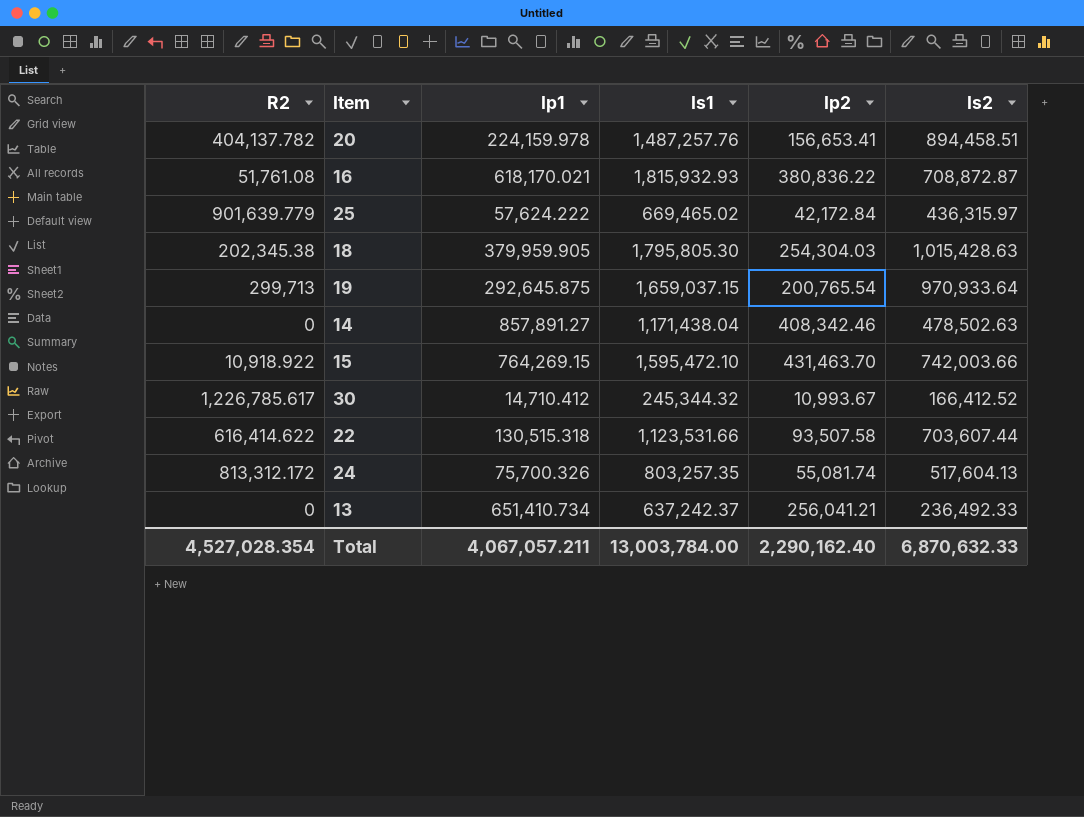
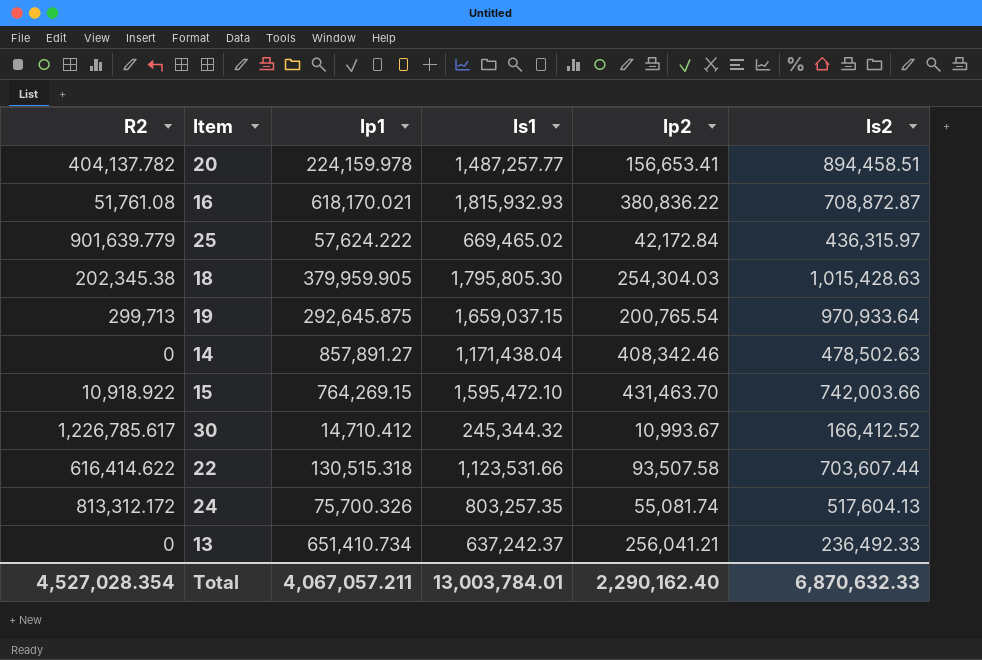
20 | Is1: 1,487,257.76 -> 1,487,257.77
Total | Is1: 13,003,784.00 -> 13,003,784.01

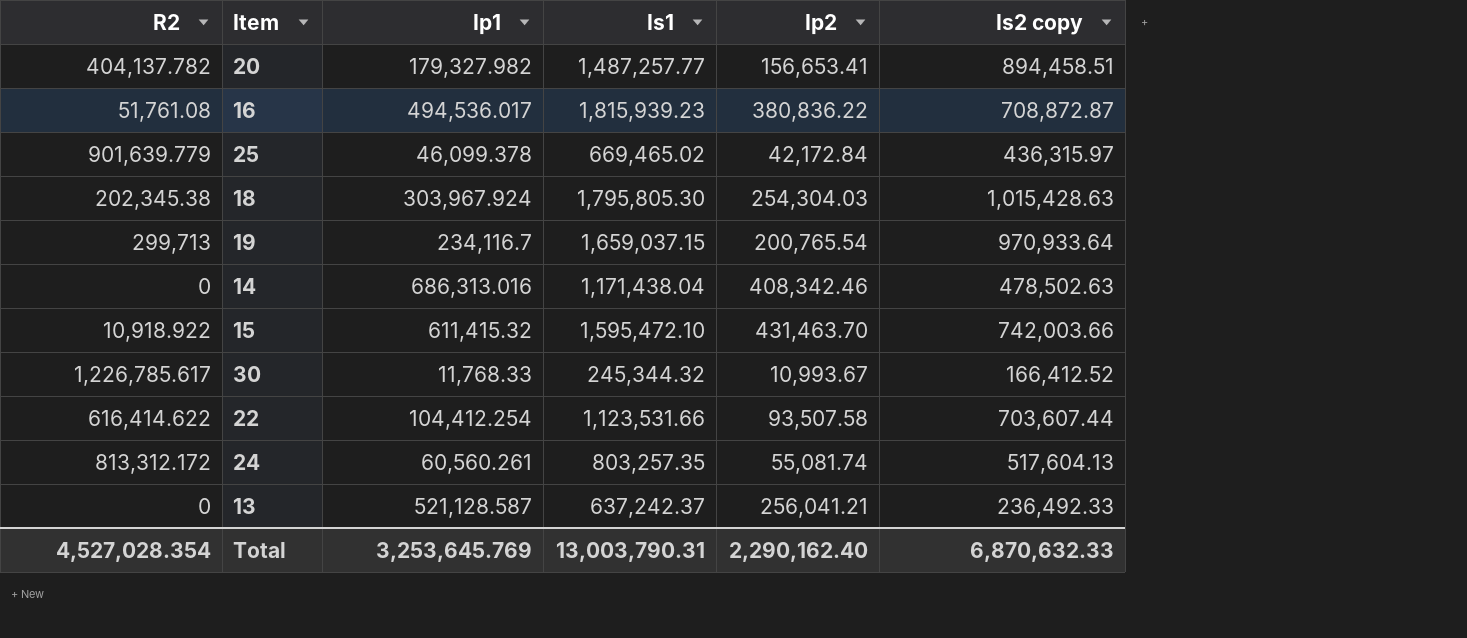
column name: Is2 -> Is2 copy
20 | Ip1: 224,159.978 -> 179,327.982
16 | Ip1: 618,170.021 -> 494,536.017
16 | Is1: 1,815,932.93 -> 1,815,939.23
25 | Ip1: 57,624.222 -> 46,099.378
18 | Ip1: 379,959.905 -> 303,967.924
19 | Ip1: 292,645.875 -> 234,116.7
14 | Ip1: 857,891.27 -> 686,313.016
15 | Ip1: 764,269.15 -> 611,415.32
30 | Ip1: 14,710.412 -> 11,768.33
22 | Ip1: 130,515.318 -> 104,412.254
24 | Ip1: 75,700.326 -> 60,560.261
13 | Ip1: 651,410.734 -> 521,128.587
Total | Ip1: 4,067,057.211 -> 3,253,645.769
Total | Is1: 13,003,784.01 -> 13,003,790.31

